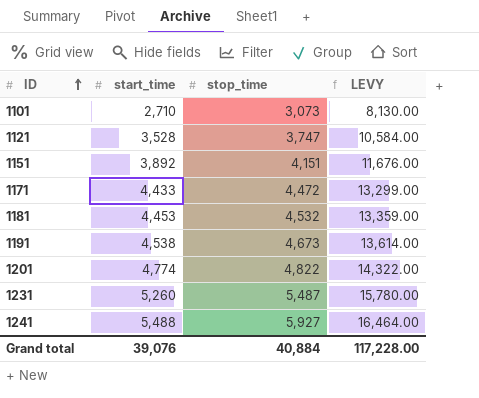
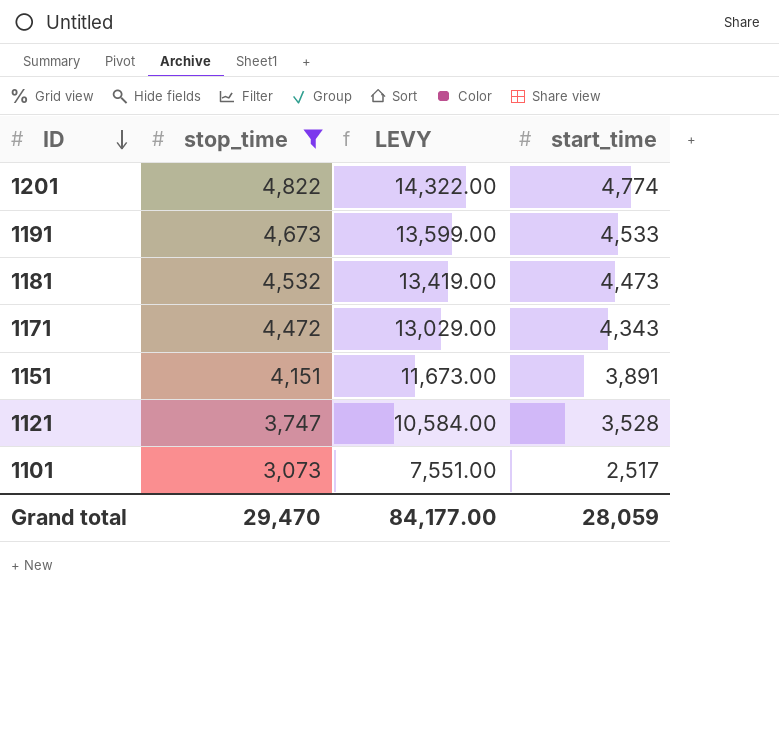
filter: none -> stop_time <= 4,822
row order: ID ascending -> ID descending
column start_time | position: 2 -> 4
1191 | LEVY: 13,614.00 -> 13,599.00
1191 | start_time: 4,538 -> 4,533
1181 | LEVY: 13,359.00 -> 13,419.00
1181 | start_time: 4,453 -> 4,473
1171 | LEVY: 13,299.00 -> 13,029.00
1171 | start_time: 4,433 -> 4,343
1151 | LEVY: 11,676.00 -> 11,673.00
1151 | start_time: 3,892 -> 3,891
1101 | LEVY: 8,130.00 -> 7,551.00
1101 | start_time: 2,710 -> 2,517
Grand total | stop_time: 40,884 -> 29,470
Grand total | LEVY: 117,228.00 -> 84,177.00
Grand total | start_time: 39,076 -> 28,059

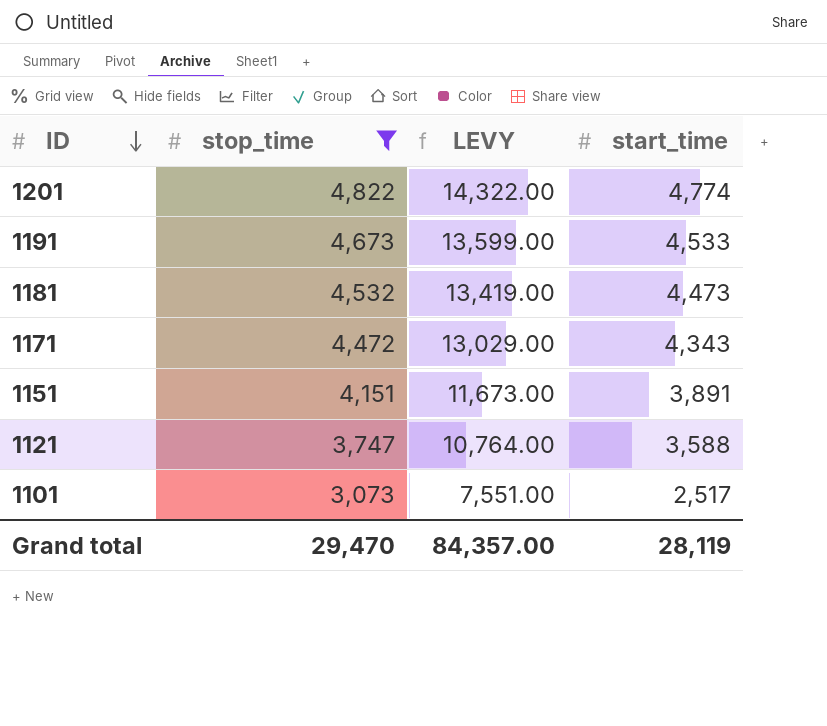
1121 | LEVY: 10,584.00 -> 10,764.00
1121 | start_time: 3,528 -> 3,588
Grand total | LEVY: 84,177.00 -> 84,357.00
Grand total | start_time: 28,059 -> 28,119

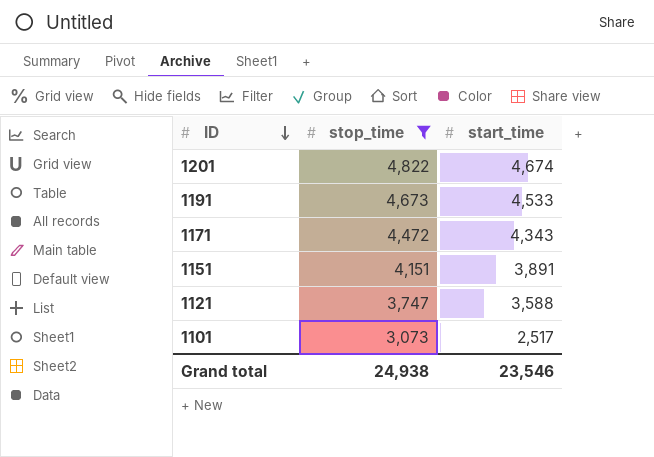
column LEVY | formula: [start_time] * 3 -> none
row 1181: 4,532 | 13,419.00 | 4,473 -> none
1201 | start_time: 4,774 -> 4,674
Grand total | stop_time: 29,470 -> 24,938
Grand total | start_time: 28,119 -> 23,546

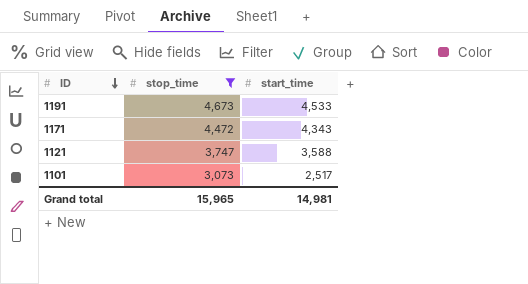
row 1201: 4,822 | 4,674 -> none
row 1151: 4,151 | 3,891 -> none
Grand total | stop_time: 24,938 -> 15,965
Grand total | start_time: 23,546 -> 14,981

